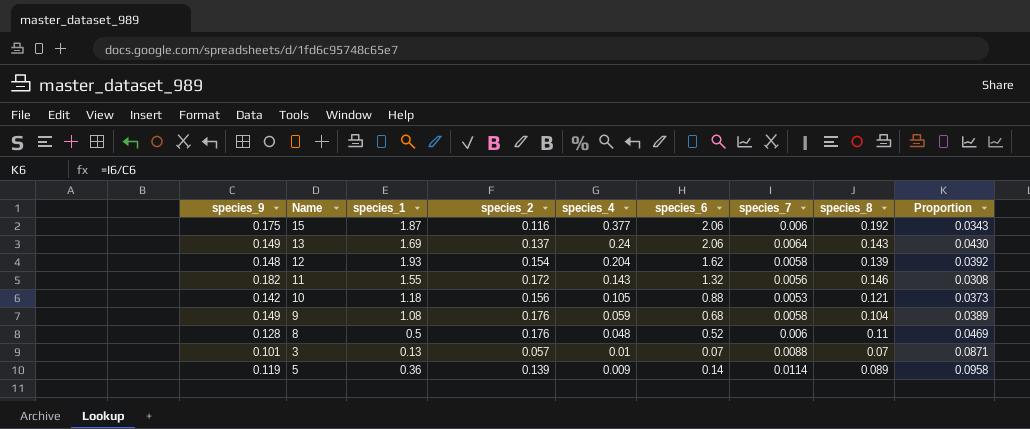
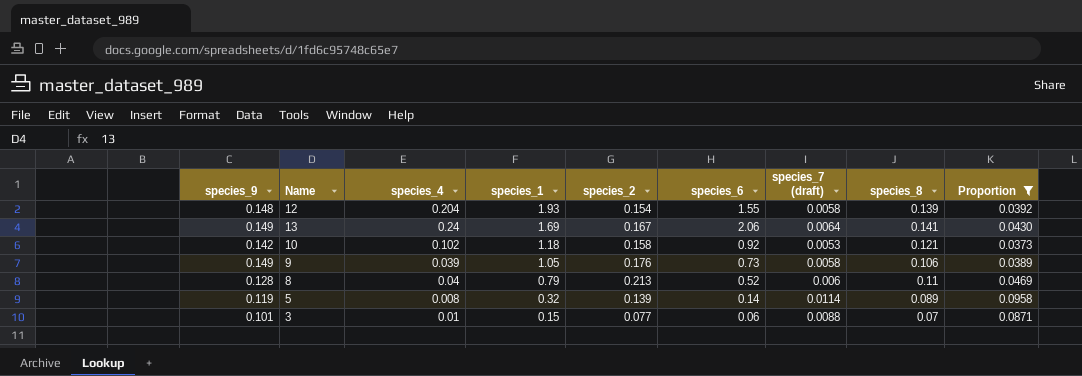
filter: none -> Proportion >= 0.0373
row order: species_4 descending -> species_1 descending
column species_4 | position: 5 -> 3
column name: species_7 -> species_7 (draft)
12 | species_6: 1.62 -> 1.55
13 | species_2: 0.137 -> 0.167
13 | species_8: 0.143 -> 0.141
10 | species_4: 0.105 -> 0.102
10 | species_2: 0.156 -> 0.158
10 | species_6: 0.88 -> 0.92
9 | species_4: 0.059 -> 0.039
9 | species_1: 1.08 -> 1.05
9 | species_6: 0.68 -> 0.73
9 | species_8: 0.104 -> 0.106
8 | species_4: 0.048 -> 0.04
8 | species_1: 0.5 -> 0.79
8 | species_2: 0.176 -> 0.213
5 | species_4: 0.009 -> 0.008
5 | species_1: 0.36 -> 0.32
3 | species_1: 0.13 -> 0.15
3 | species_2: 0.057 -> 0.077
3 | species_6: 0.07 -> 0.06

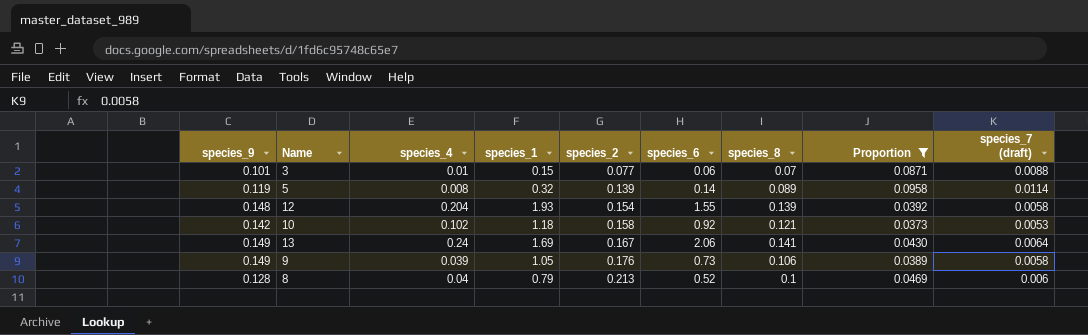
row order: species_1 descending -> species_2 ascending
column species_7 (draft) | position: 7 -> 9
8 | species_8: 0.11 -> 0.1

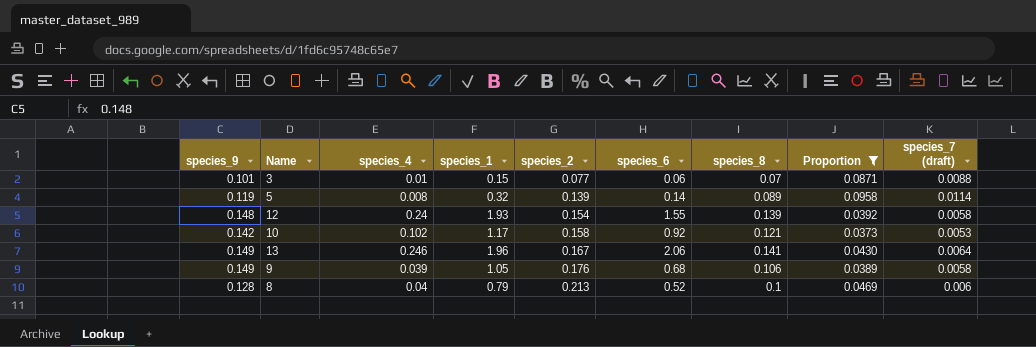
12 | species_4: 0.204 -> 0.24
10 | species_1: 1.18 -> 1.17
13 | species_4: 0.24 -> 0.246
13 | species_1: 1.69 -> 1.96
9 | species_6: 0.73 -> 0.68

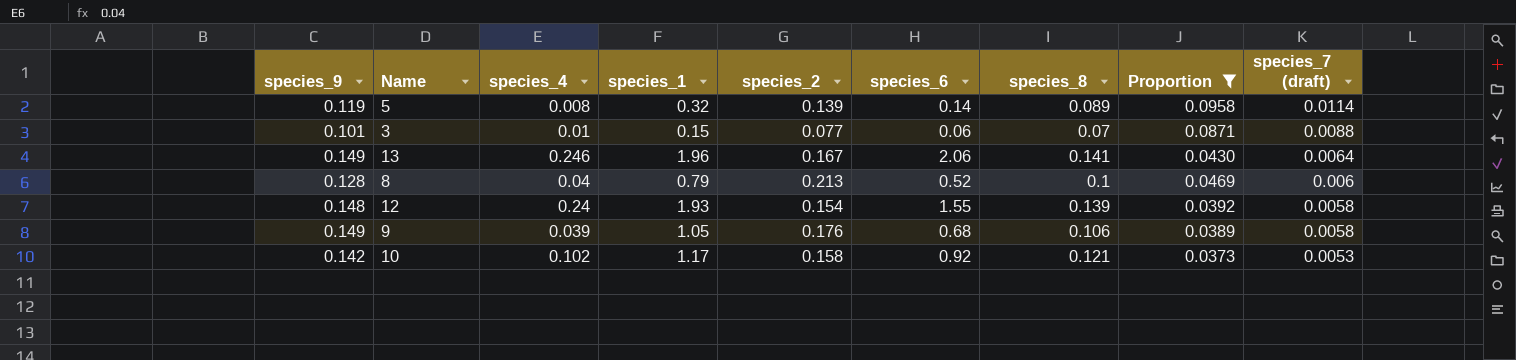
row order: species_2 ascending -> species_7 (draft) descending

